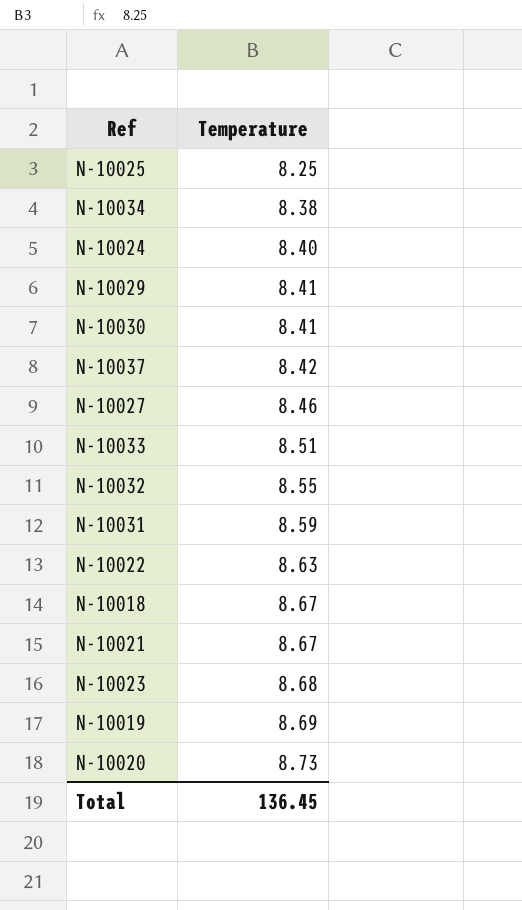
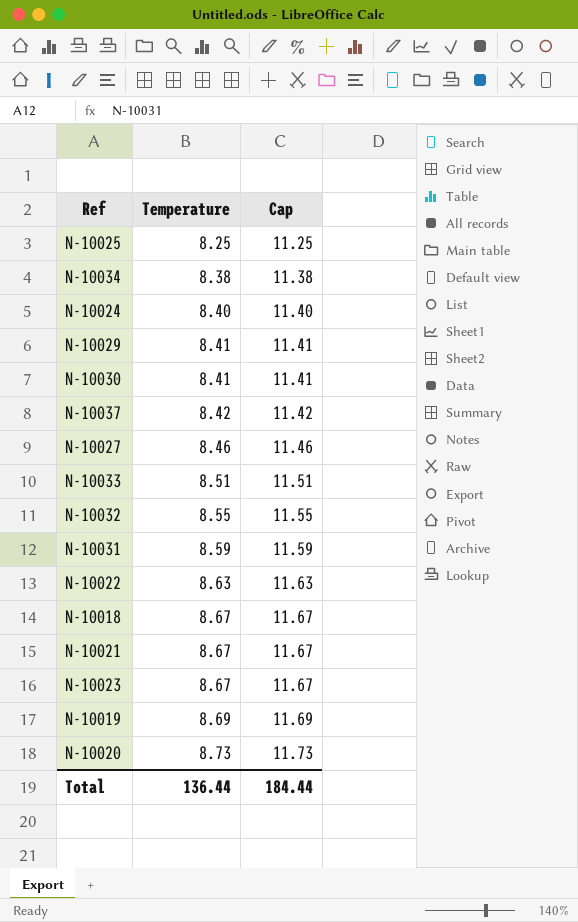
column Cap | formula: none -> [Temperature] + 3
N-10023 | Temperature: 8.68 -> 8.67
Total | Temperature: 136.45 -> 136.44

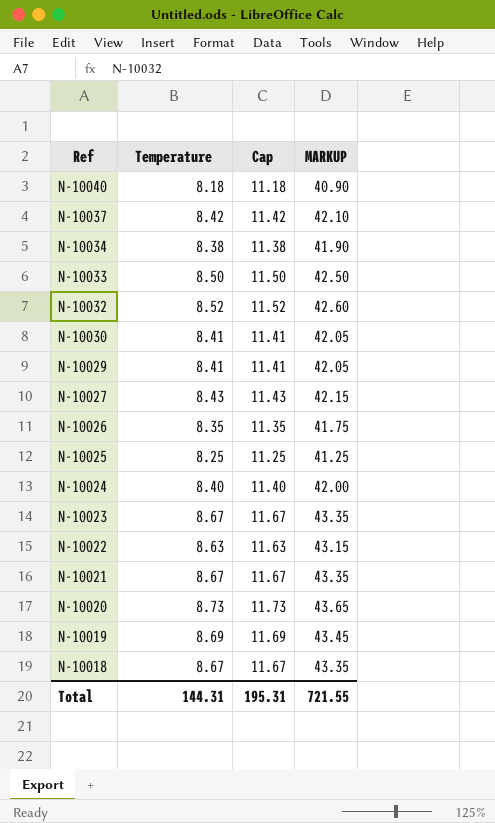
row order: Temperature ascending -> Ref descending
column MARKUP | formula: none -> [Temperature] * 5
row N-10031: 8.59 | 11.59 -> none
row N-10040: none -> 8.18 | 11.18 | 40.90
N-10033 | Temperature: 8.51 -> 8.50
N-10033 | Cap: 11.51 -> 11.50
N-10032 | Temperature: 8.55 -> 8.52
N-10032 | Cap: 11.55 -> 11.52
N-10027 | Temperature: 8.46 -> 8.43
N-10027 | Cap: 11.46 -> 11.43
row N-10026: none -> 8.35 | 11.35 | 41.75
Total | Temperature: 136.44 -> 144.31
Total | Cap: 184.44 -> 195.31

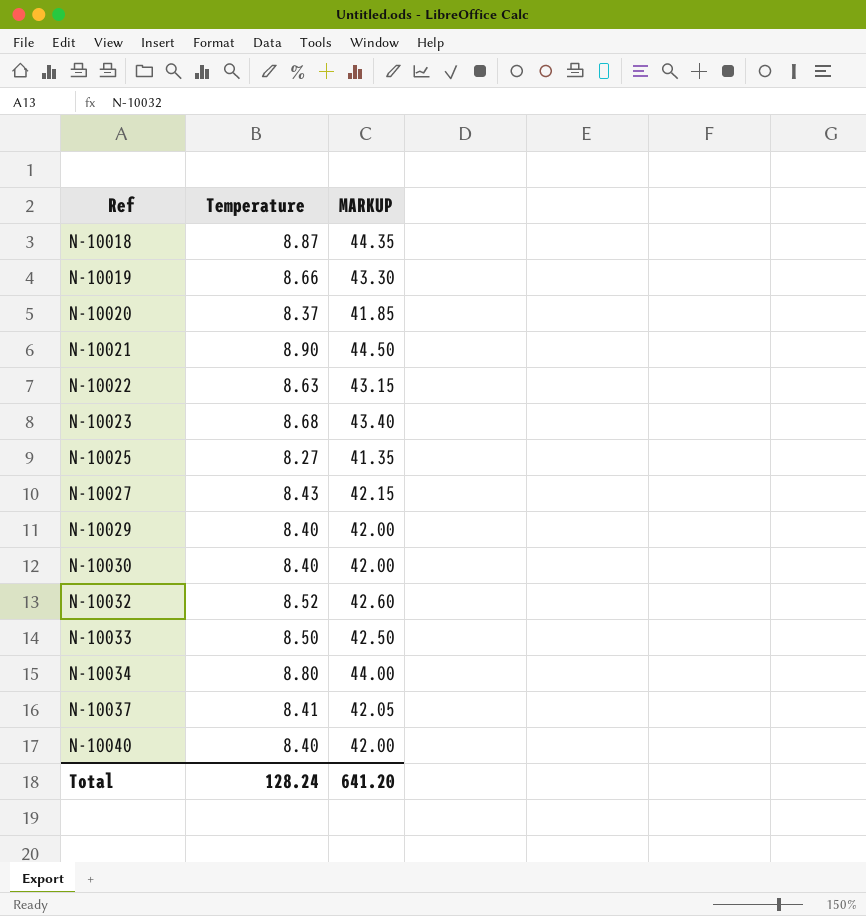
row order: Ref descending -> Ref ascending
column Cap | formula: [Temperature] + 3 -> none
row N-10026: 8.35 | 11.35 | 41.75 -> none
row N-10024: 8.40 | 11.40 | 42.00 -> none
N-10018 | Temperature: 8.67 -> 8.87
N-10018 | MARKUP: 43.35 -> 44.35
N-10019 | Temperature: 8.69 -> 8.66
N-10019 | MARKUP: 43.45 -> 43.30
N-10020 | Temperature: 8.73 -> 8.37
N-10020 | MARKUP: 43.65 -> 41.85
N-10021 | Temperature: 8.67 -> 8.90
N-10021 | MARKUP: 43.35 -> 44.50
N-10023 | Temperature: 8.67 -> 8.68
N-10023 | MARKUP: 43.35 -> 43.40
N-10025 | Temperature: 8.25 -> 8.27
N-10025 | MARKUP: 41.25 -> 41.35
N-10029 | Temperature: 8.41 -> 8.40
N-10029 | MARKUP: 42.05 -> 42.00
N-10030 | Temperature: 8.41 -> 8.40
N-10030 | MARKUP: 42.05 -> 42.00
N-10034 | Temperature: 8.38 -> 8.80
N-10034 | MARKUP: 41.90 -> 44.00
N-10037 | Temperature: 8.42 -> 8.41
N-10037 | MARKUP: 42.10 -> 42.05
N-10040 | Temperature: 8.18 -> 8.40
N-10040 | MARKUP: 40.90 -> 42.00
Total | Temperature: 144.31 -> 128.24
Total | MARKUP: 721.55 -> 641.20

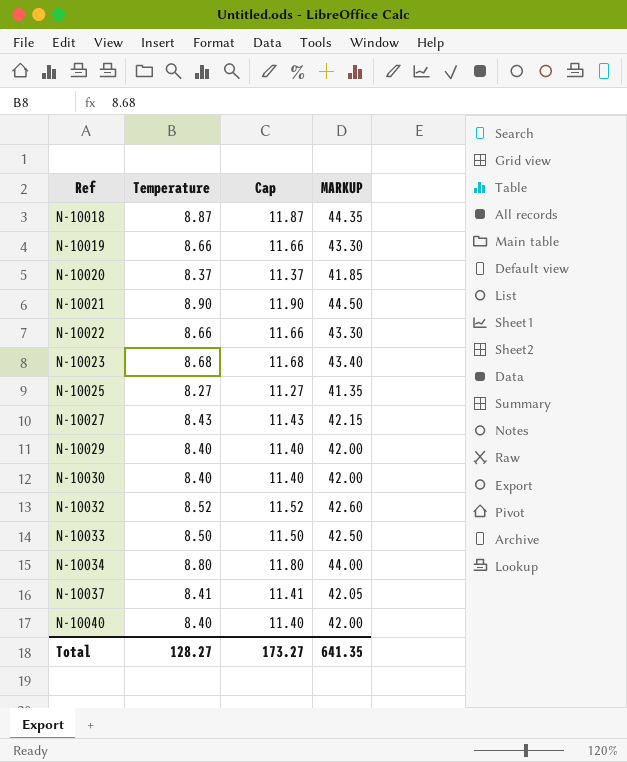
column Cap | formula: none -> [Temperature] + 3
N-10022 | Temperature: 8.63 -> 8.66
N-10022 | MARKUP: 43.15 -> 43.30
Total | Temperature: 128.24 -> 128.27
Total | MARKUP: 641.20 -> 641.35

